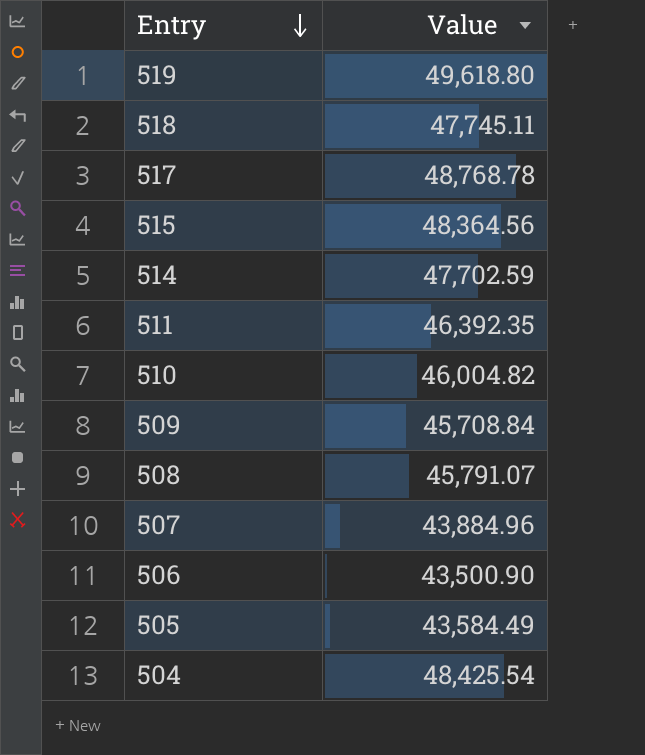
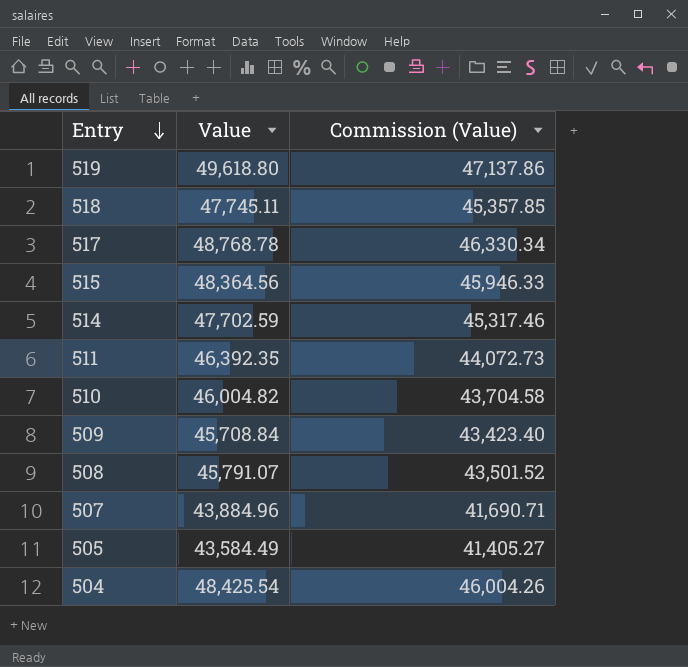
column Commission (Value) | formula: none -> [Value] * 0.95
row 506: 43,500.90 -> none

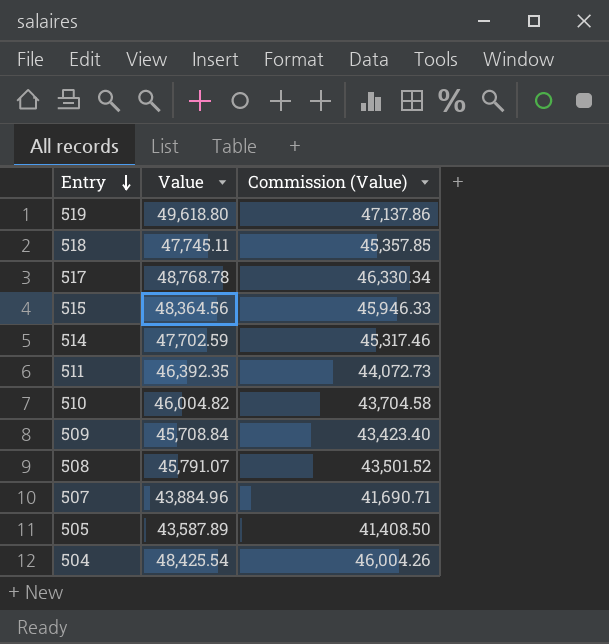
505 | Value: 43,584.49 -> 43,587.89
505 | Commission (Value): 41,405.27 -> 41,408.50

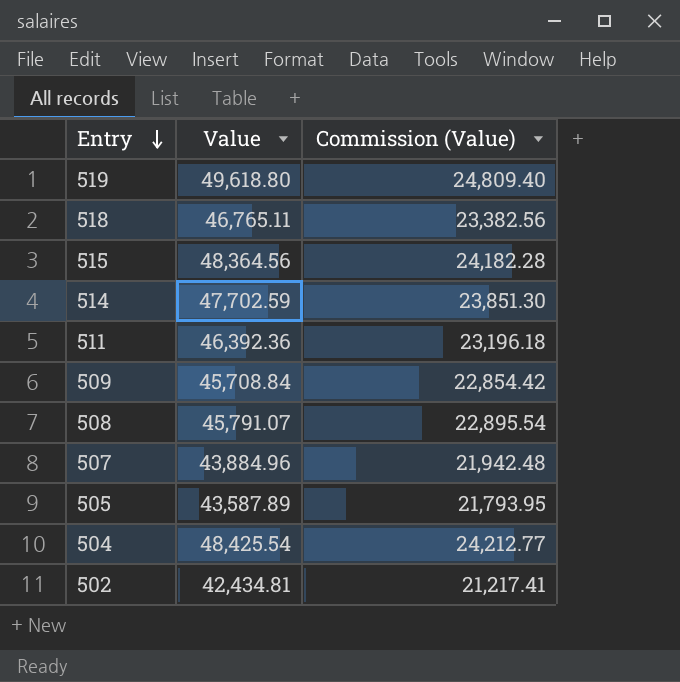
column Commission (Value) | formula: [Value] * 0.95 -> [Value] * 0.5
row 517: 48,768.78 | 46,330.34 -> none
row 510: 46,004.82 | 43,704.58 -> none
518 | Value: 47,745.11 -> 46,765.11
511 | Value: 46,392.35 -> 46,392.36
row 502: none -> 42,434.81 | 21,217.41

